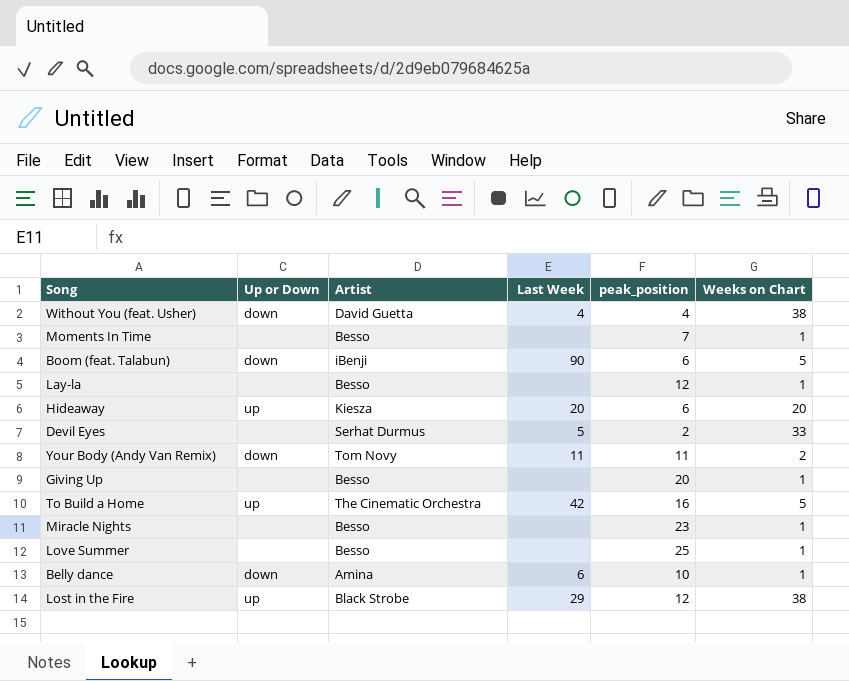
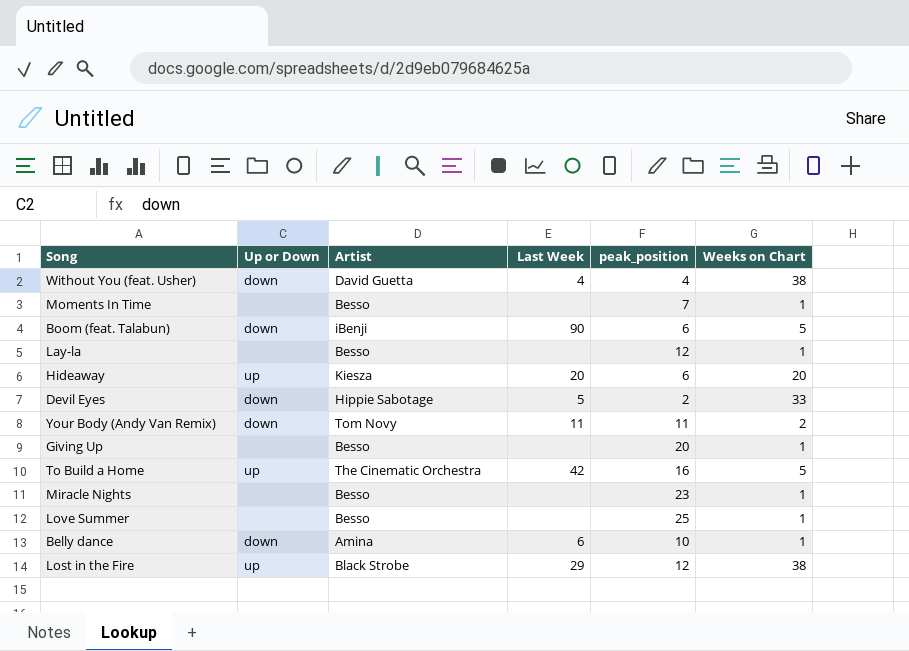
Devil Eyes | Up or Down: none -> down
Devil Eyes | Artist: Serhat Durmus -> Hippie Sabotage

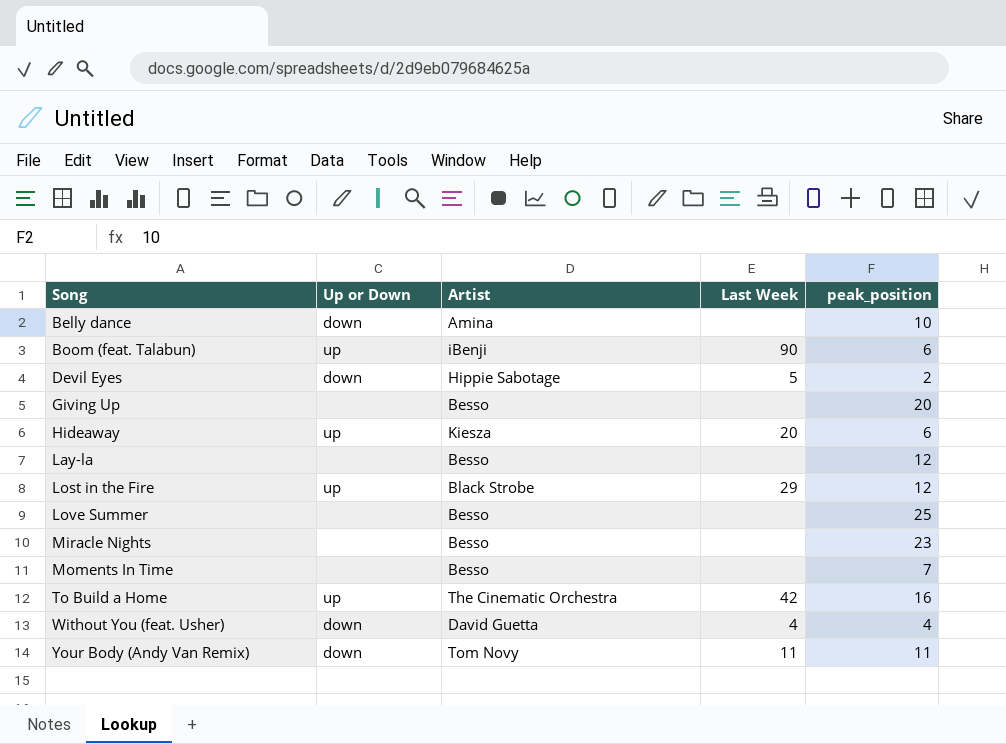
row order: none -> Song ascending
column Weeks on Chart | position: 6 -> none
Belly dance | Last Week: 6 -> none
Boom (feat. Talabun) | Up or Down: down -> up

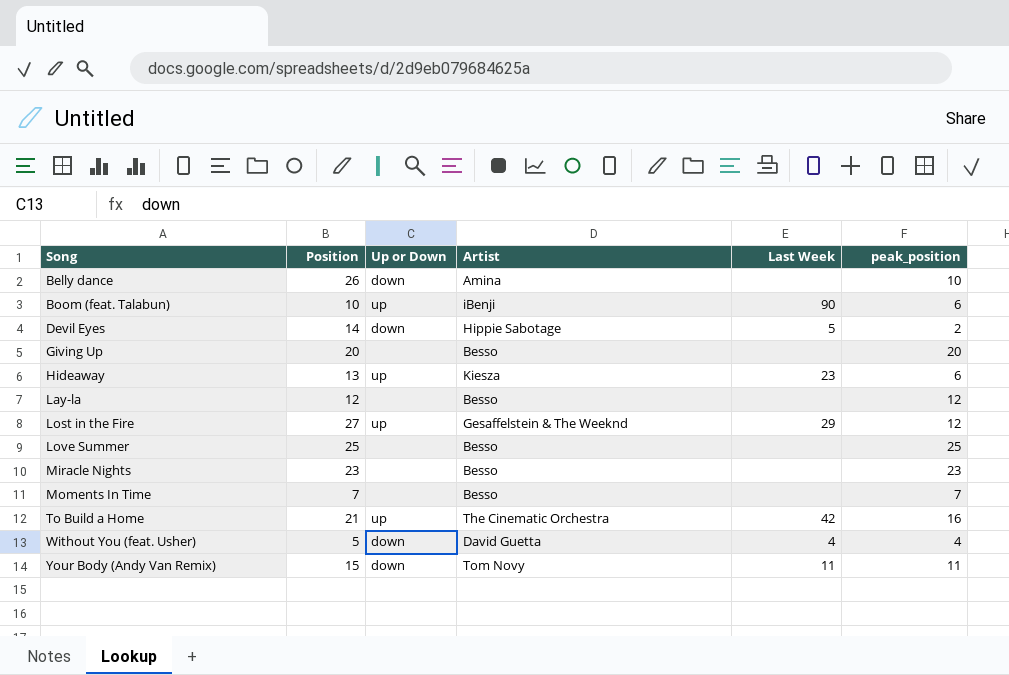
column Position | position: none -> 2
Hideaway | Last Week: 20 -> 23
Lost in the Fire | Artist: Black Strobe -> Gesaffelstein & The Weeknd

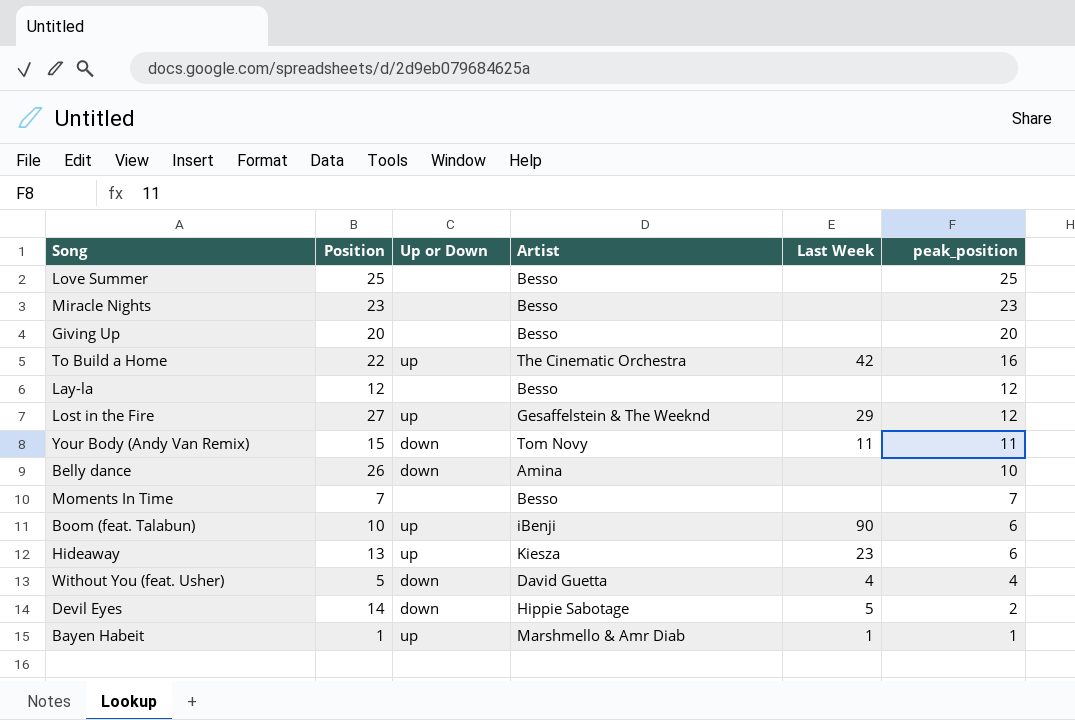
row order: Song ascending -> peak_position descending
To Build a Home | Position: 21 -> 22
row Bayen Habeit: none -> 1 | up | Marshmello & Amr Diab | 1 | 1

